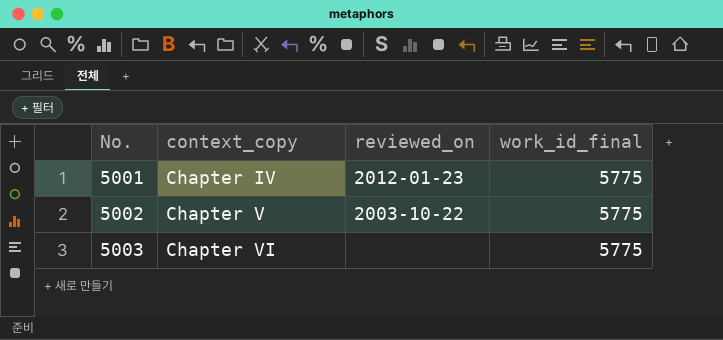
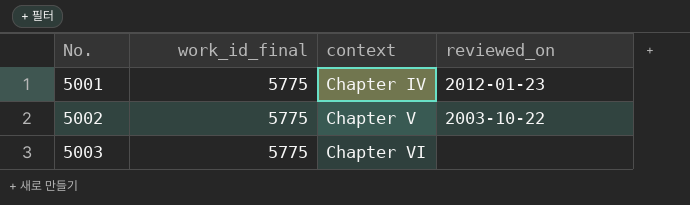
column work_id_final | position: 4 -> 2
column name: context_copy -> context

